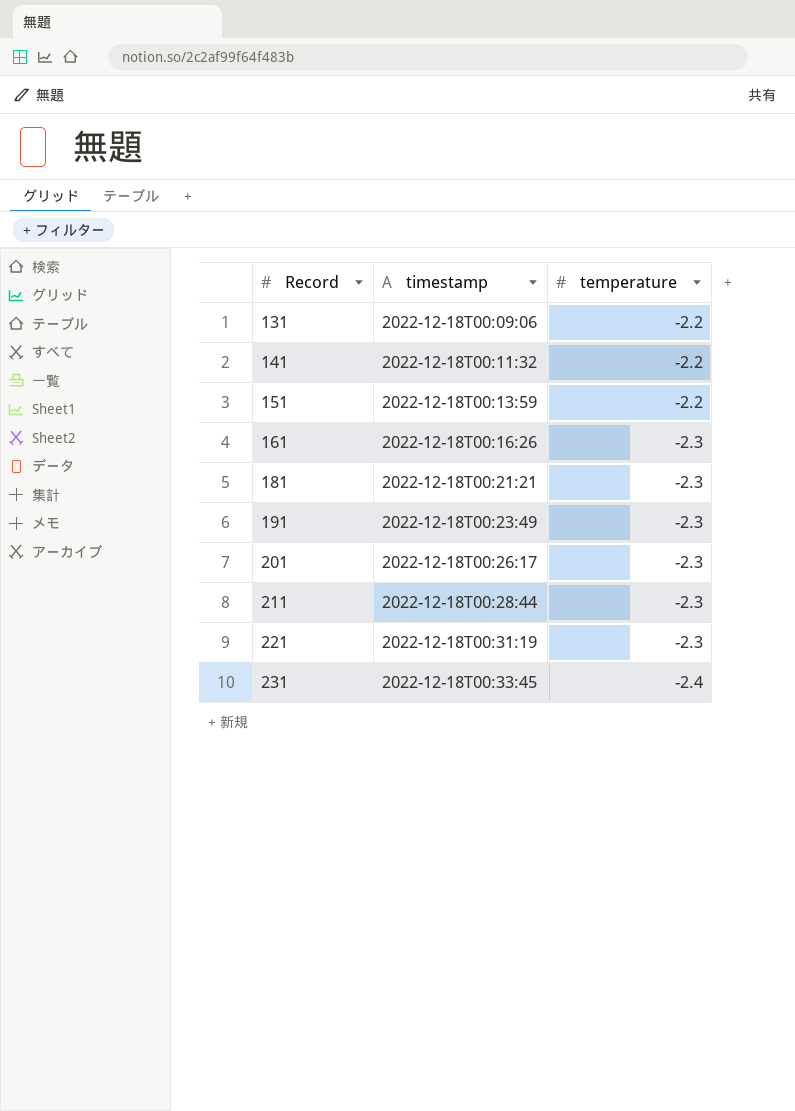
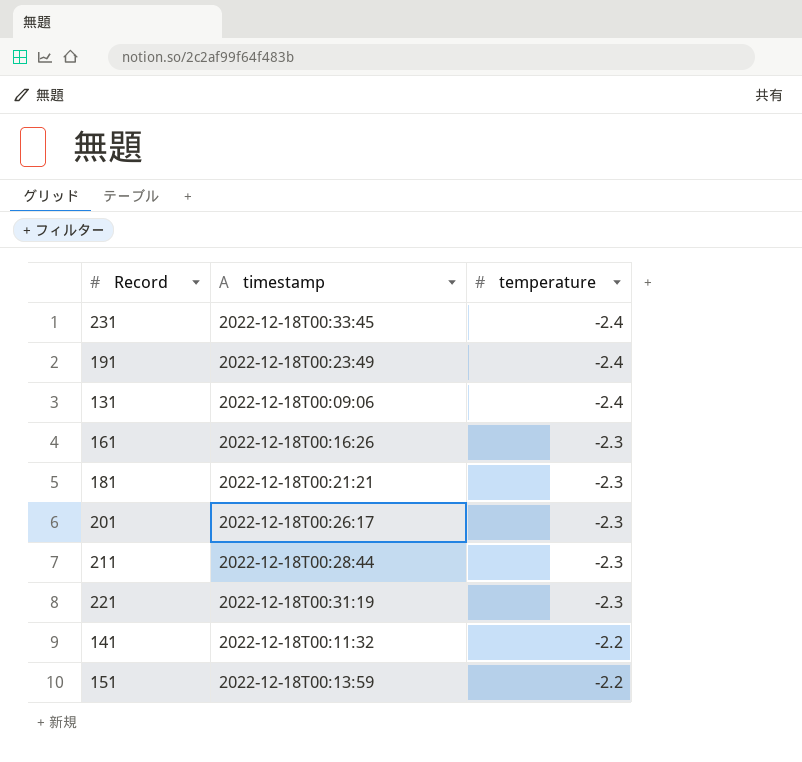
row order: Record ascending -> temperature ascending
191 | temperature: -2.3 -> -2.4
131 | temperature: -2.2 -> -2.4

